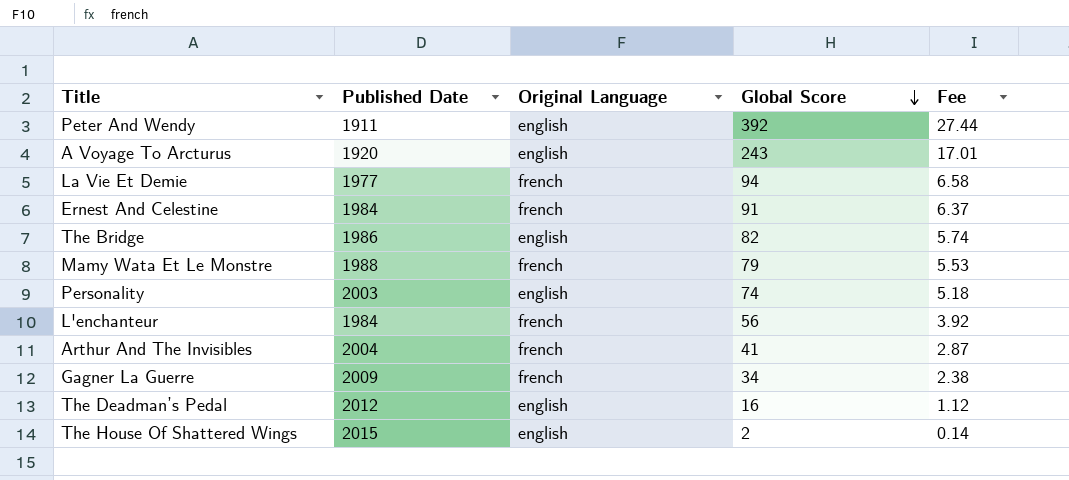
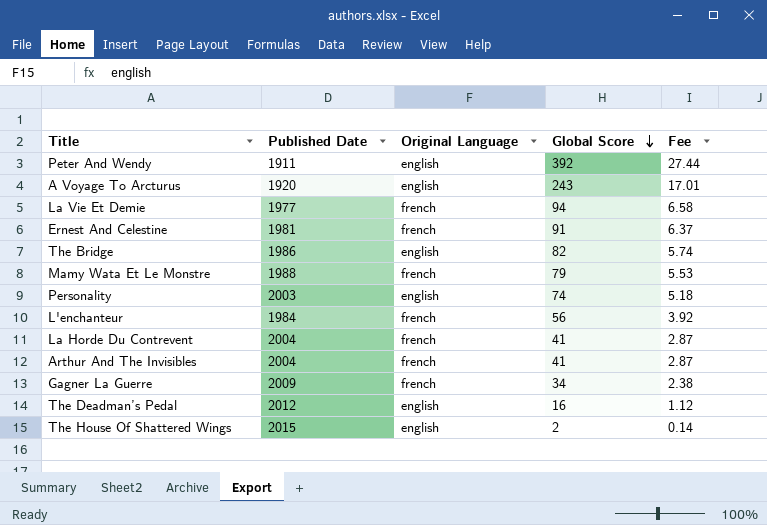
Ernest And Celestine | Published Date: 1984 -> 1981
row La Horde Du Contrevent: none -> 2004 | french | 41 | 2.87

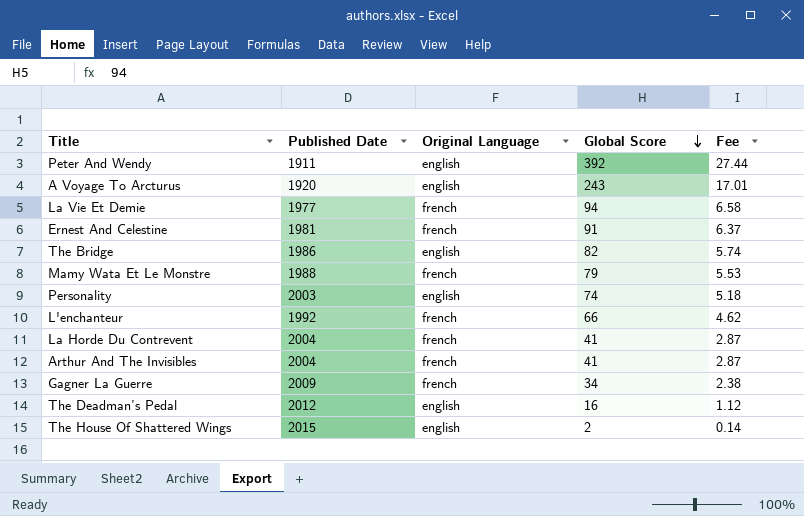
L'enchanteur | Published Date: 1984 -> 1992
L'enchanteur | Global Score: 56 -> 66
L'enchanteur | Fee: 3.92 -> 4.62

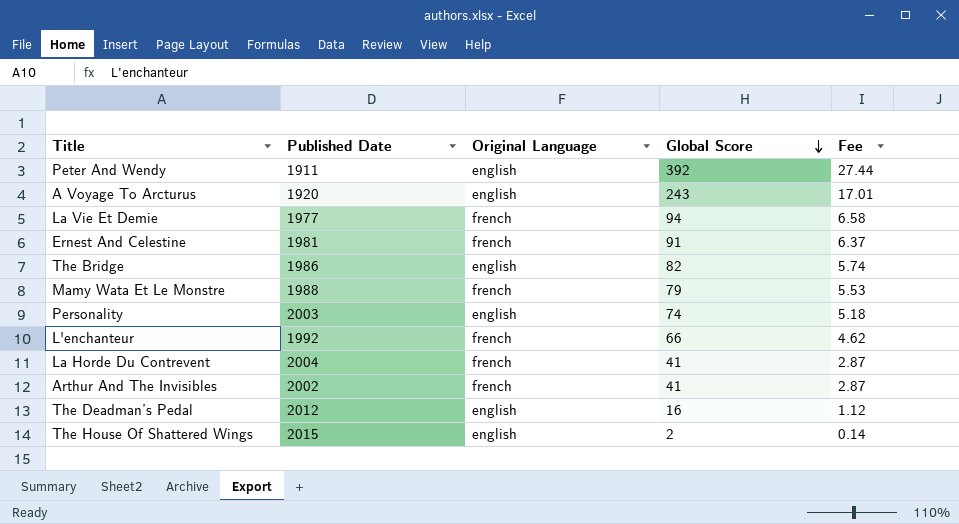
row Gagner La Guerre: 2009 | french | 34 | 2.38 -> none
Arthur And The Invisibles | Published Date: 2004 -> 2002

